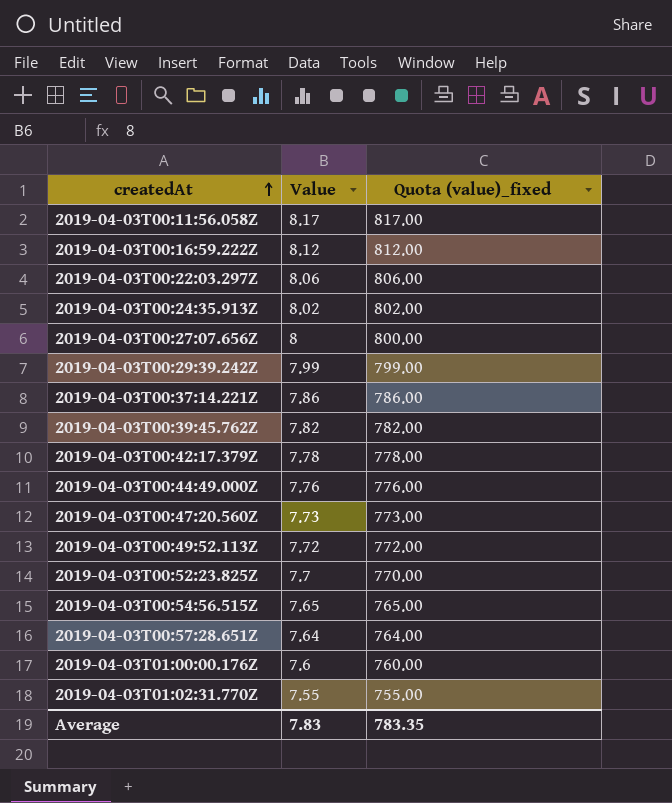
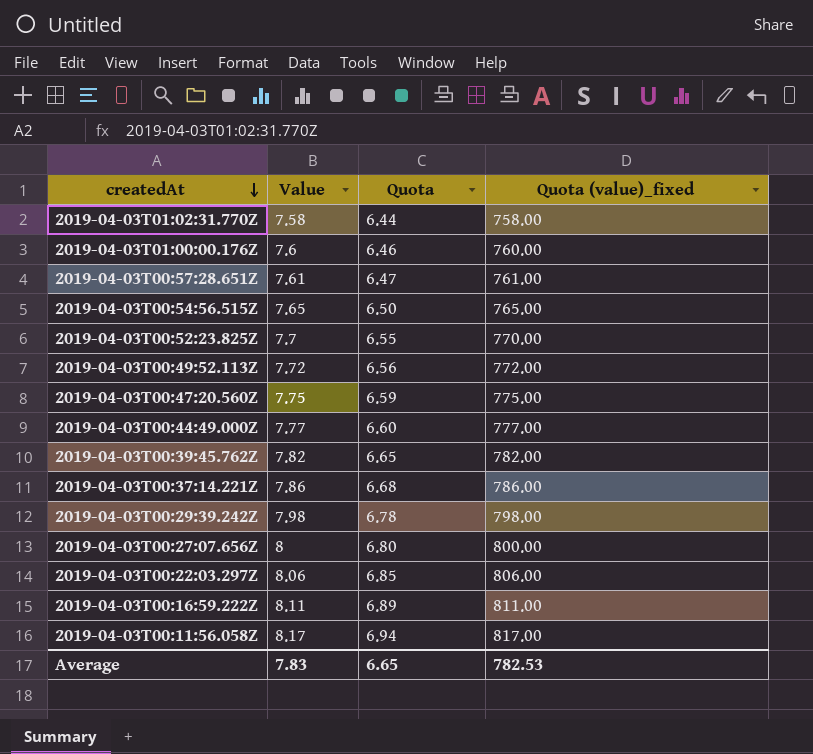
row order: createdAt ascending -> createdAt descending
column Quota | formula: none -> [Value] * 0.85
row 2019-04-03T00:24:35.913Z: 8.02 | 802.00 -> none
row 2019-04-03T00:42:17.379Z: 7.78 | 778.00 -> none
2019-04-03T01:02:31.770Z | Value: 7.55 -> 7.58
2019-04-03T01:02:31.770Z | Quota (value)_fixed: 755.00 -> 758.00
2019-04-03T00:57:28.651Z | Value: 7.64 -> 7.61
2019-04-03T00:57:28.651Z | Quota (value)_fixed: 764.00 -> 761.00
2019-04-03T00:47:20.560Z | Value: 7.73 -> 7.75
2019-04-03T00:47:20.560Z | Quota (value)_fixed: 773.00 -> 775.00
2019-04-03T00:44:49.000Z | Value: 7.76 -> 7.77
2019-04-03T00:44:49.000Z | Quota (value)_fixed: 776.00 -> 777.00
2019-04-03T00:29:39.242Z | Value: 7.99 -> 7.98
2019-04-03T00:29:39.242Z | Quota (value)_fixed: 799.00 -> 798.00
2019-04-03T00:16:59.222Z | Value: 8.12 -> 8.11
2019-04-03T00:16:59.222Z | Quota (value)_fixed: 812.00 -> 811.00
Average | Quota (value)_fixed: 783.35 -> 782.53

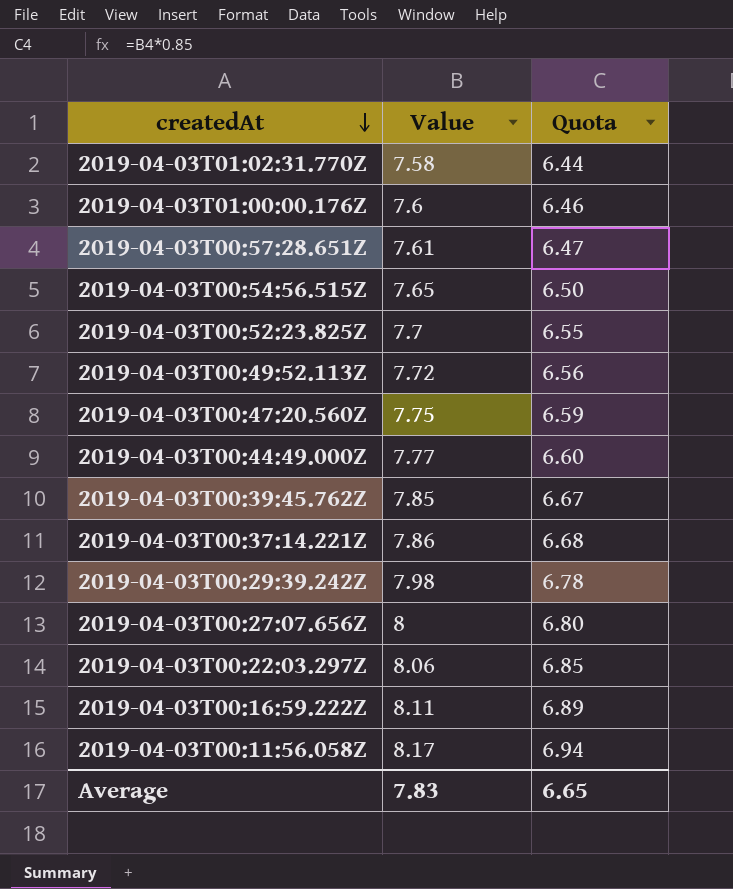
column Quota (value)_fixed | formula: [Value] * 100 -> none
2019-04-03T00:39:45.762Z | Value: 7.82 -> 7.85
2019-04-03T00:39:45.762Z | Quota: 6.65 -> 6.67

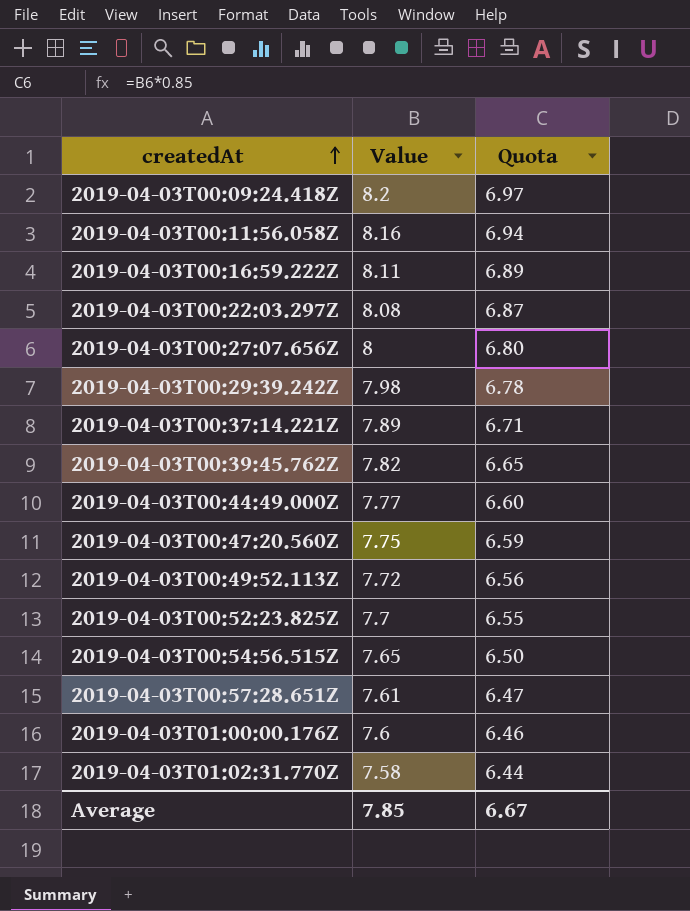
row order: createdAt descending -> createdAt ascending
row 2019-04-03T00:09:24.418Z: none -> 8.2 | 6.97
2019-04-03T00:11:56.058Z | Value: 8.17 -> 8.16
2019-04-03T00:22:03.297Z | Value: 8.06 -> 8.08
2019-04-03T00:22:03.297Z | Quota: 6.85 -> 6.87
2019-04-03T00:37:14.221Z | Value: 7.86 -> 7.89
2019-04-03T00:37:14.221Z | Quota: 6.68 -> 6.71
2019-04-03T00:39:45.762Z | Value: 7.85 -> 7.82
2019-04-03T00:39:45.762Z | Quota: 6.67 -> 6.65
Average | Value: 7.83 -> 7.85
Average | Quota: 6.65 -> 6.67

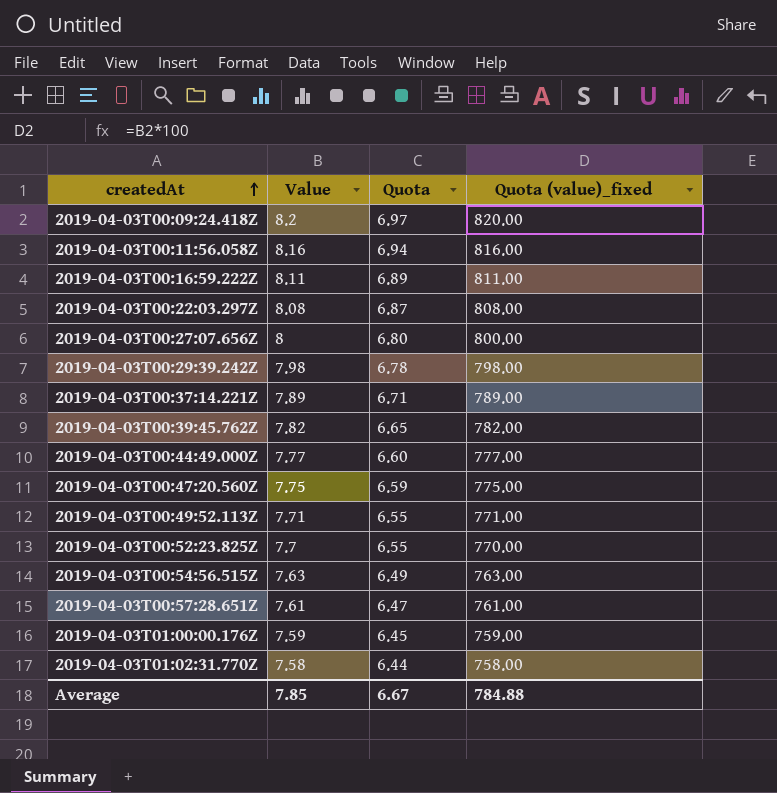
column Quota (value)_fixed | formula: none -> [Value] * 100
2019-04-03T00:49:52.113Z | Value: 7.72 -> 7.71
2019-04-03T00:49:52.113Z | Quota: 6.56 -> 6.55
2019-04-03T00:54:56.515Z | Value: 7.65 -> 7.63
2019-04-03T00:54:56.515Z | Quota: 6.50 -> 6.49
2019-04-03T01:00:00.176Z | Value: 7.6 -> 7.59
2019-04-03T01:00:00.176Z | Quota: 6.46 -> 6.45

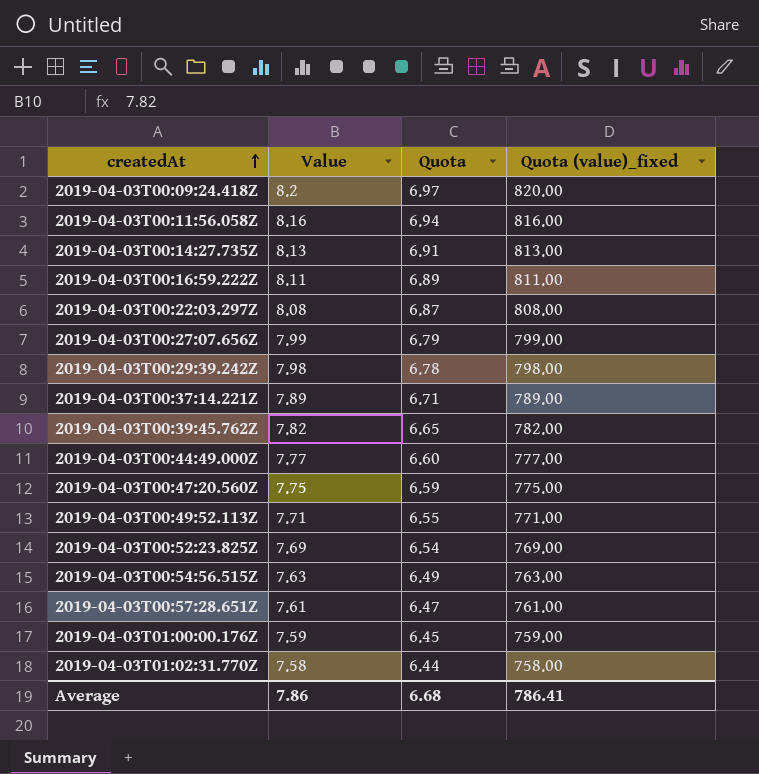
row 2019-04-03T00:14:27.735Z: none -> 8.13 | 6.91 | 813.00
2019-04-03T00:27:07.656Z | Value: 8 -> 7.99
2019-04-03T00:27:07.656Z | Quota: 6.80 -> 6.79
2019-04-03T00:27:07.656Z | Quota (value)_fixed: 800.00 -> 799.00
2019-04-03T00:52:23.825Z | Value: 7.7 -> 7.69
2019-04-03T00:52:23.825Z | Quota: 6.55 -> 6.54
2019-04-03T00:52:23.825Z | Quota (value)_fixed: 770.00 -> 769.00
Average | Value: 7.85 -> 7.86
Average | Quota: 6.67 -> 6.68
Average | Quota (value)_fixed: 784.88 -> 786.41

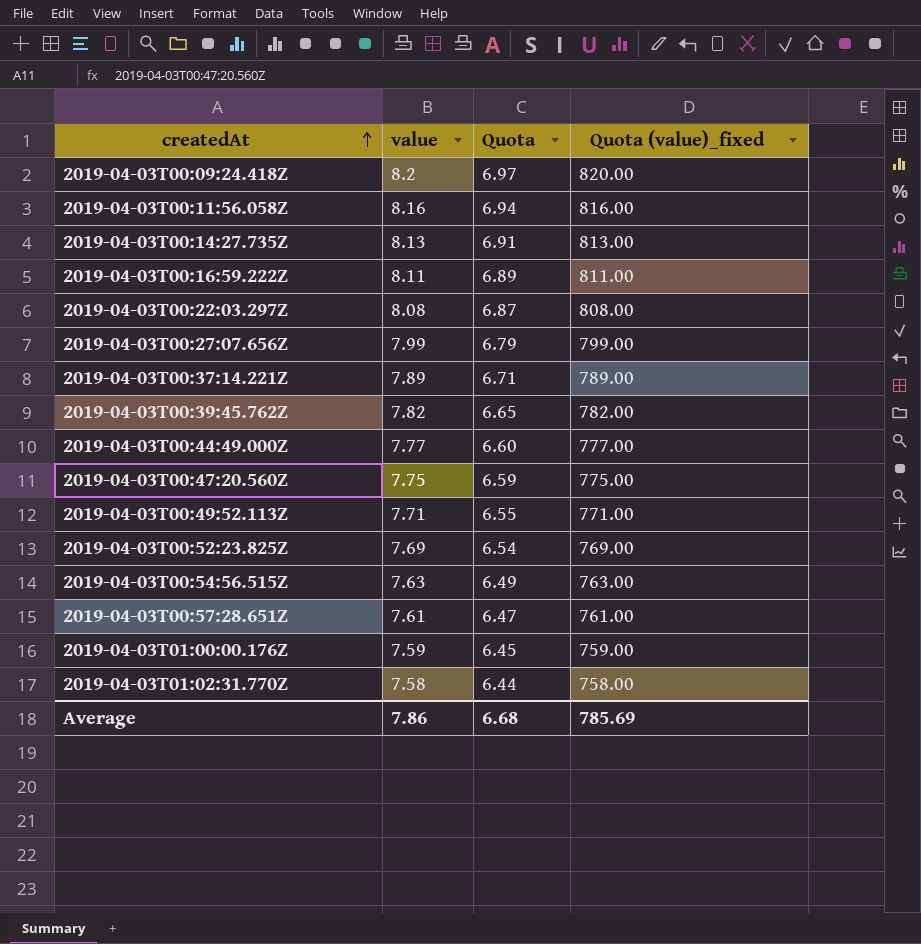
column name: Value -> value
row 2019-04-03T00:29:39.242Z: 7.98 | 6.78 | 798.00 -> none
Average | Quota (value)_fixed: 786.41 -> 785.69

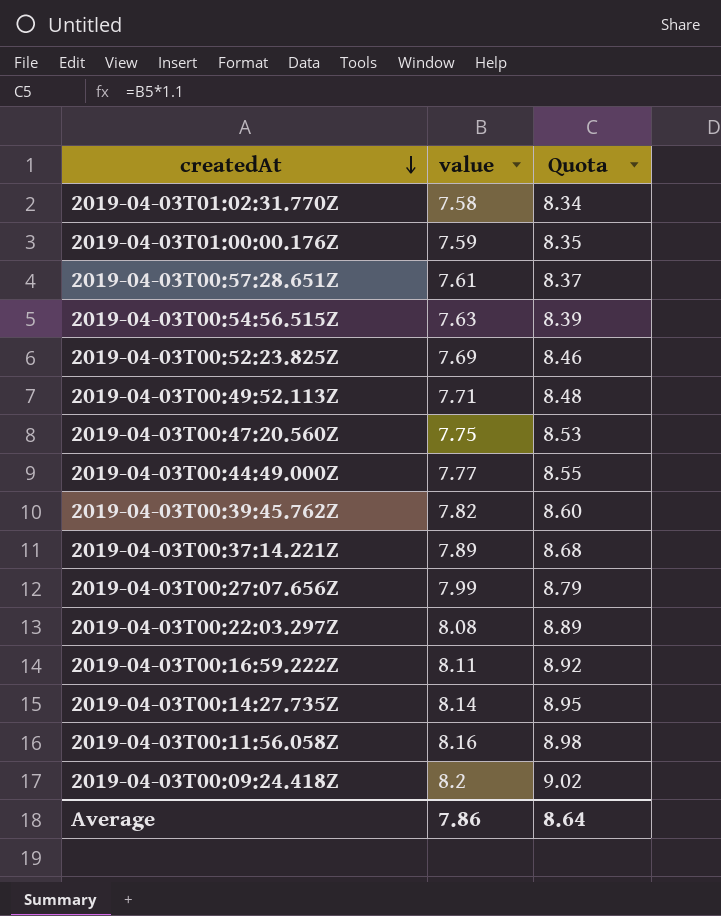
row order: createdAt ascending -> createdAt descending
column Quota (value)_fixed | formula: [value] * 100 -> none
column Quota | formula: [value] * 0.85 -> [value] * 1.1
2019-04-03T00:14:27.735Z | value: 8.13 -> 8.14
Average | Quota: 6.68 -> 8.64

